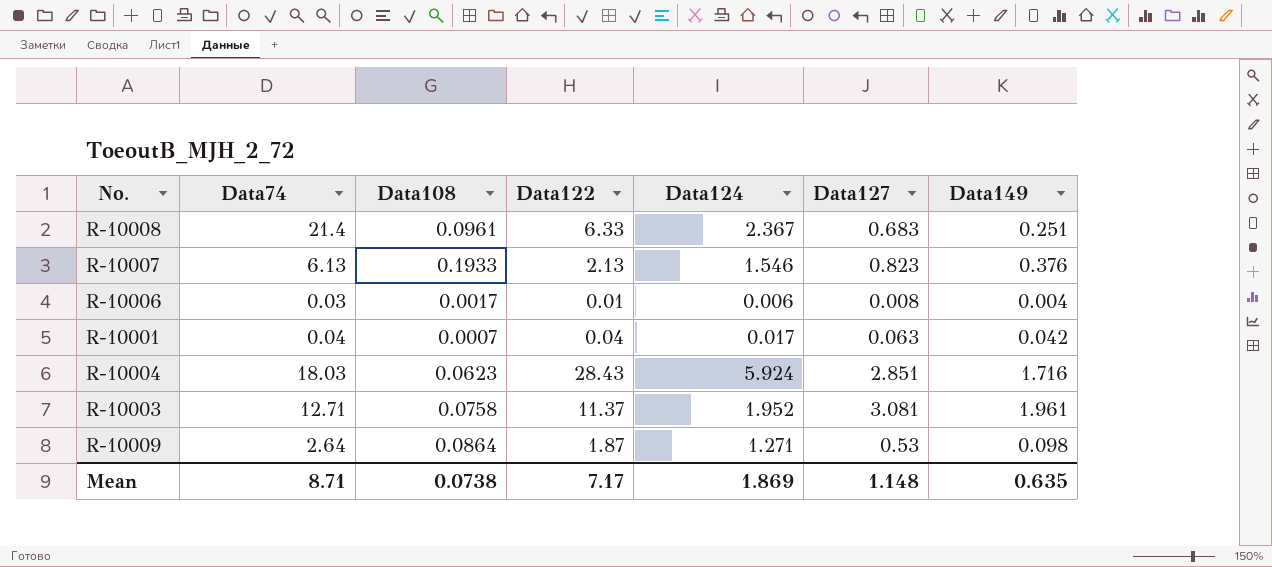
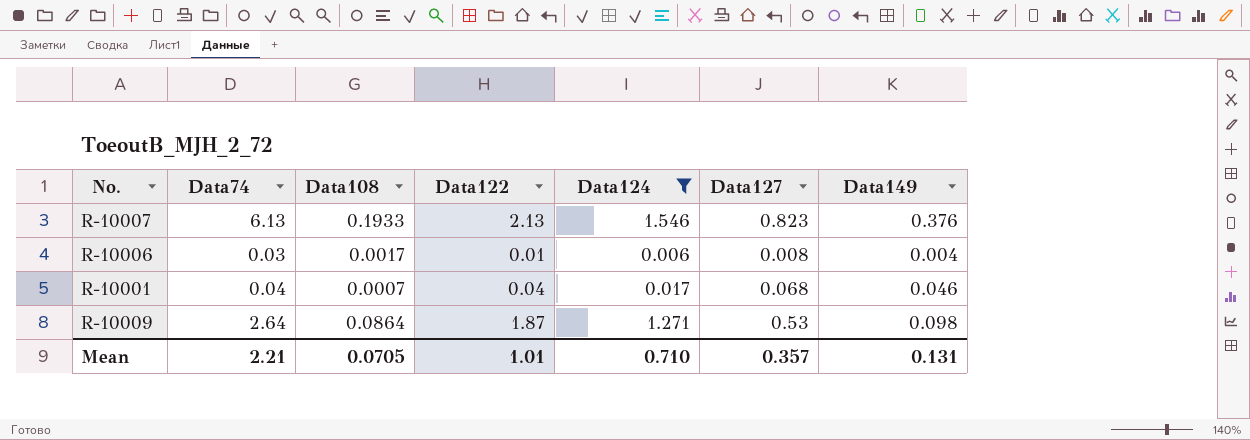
filter: none -> Data124 <= 1.546
R-10001 | Data127: 0.063 -> 0.068
R-10001 | Data149: 0.042 -> 0.046
Mean | Data74: 8.71 -> 2.21
Mean | Data108: 0.0738 -> 0.0705
Mean | Data122: 7.17 -> 1.01
Mean | Data124: 1.869 -> 0.710
Mean | Data127: 1.148 -> 0.357
Mean | Data149: 0.635 -> 0.131

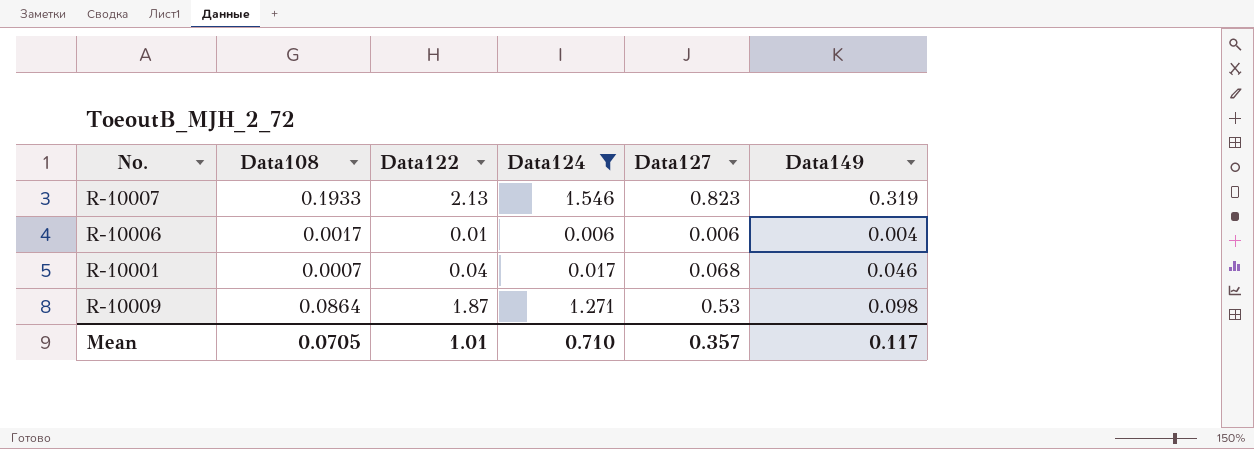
column Data74 | position: 2 -> none
R-10007 | Data149: 0.376 -> 0.319
R-10006 | Data127: 0.008 -> 0.006
Mean | Data149: 0.131 -> 0.117

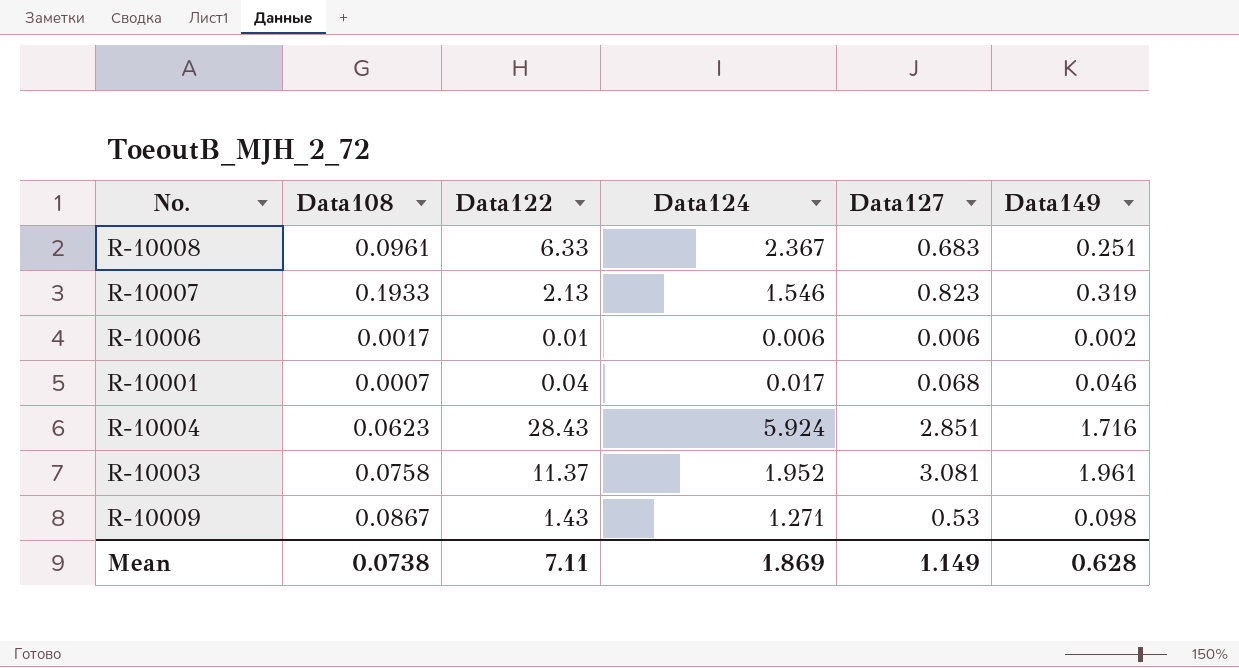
filter: Data124 <= 1.546 -> none
R-10006 | Data149: 0.004 -> 0.002
R-10009 | Data108: 0.0864 -> 0.0867
R-10009 | Data122: 1.87 -> 1.43
Mean | Data108: 0.0705 -> 0.0738
Mean | Data122: 1.01 -> 7.11
Mean | Data124: 0.710 -> 1.869
Mean | Data127: 0.357 -> 1.149
Mean | Data149: 0.117 -> 0.628

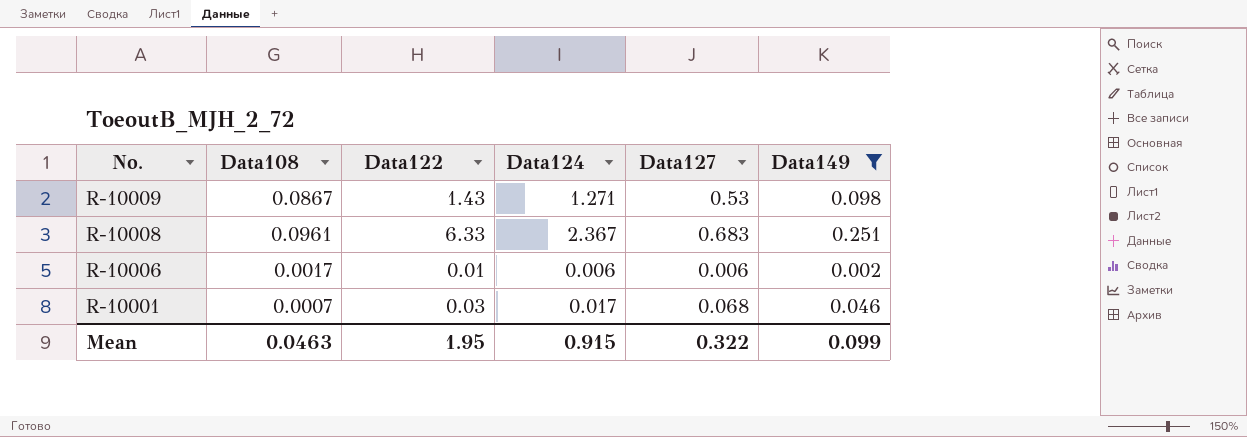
filter: none -> Data149 <= 0.251
row order: none -> No. descending
R-10001 | Data122: 0.04 -> 0.03
Mean | Data108: 0.0738 -> 0.0463
Mean | Data122: 7.11 -> 1.95
Mean | Data124: 1.869 -> 0.915
Mean | Data127: 1.149 -> 0.322
Mean | Data149: 0.628 -> 0.099

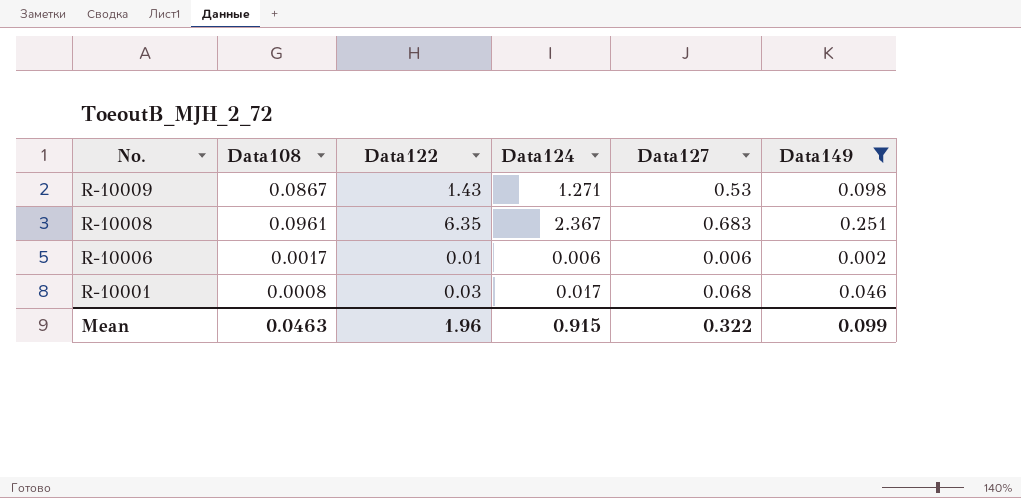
R-10008 | Data122: 6.33 -> 6.35
R-10001 | Data108: 0.0007 -> 0.0008
Mean | Data122: 1.95 -> 1.96

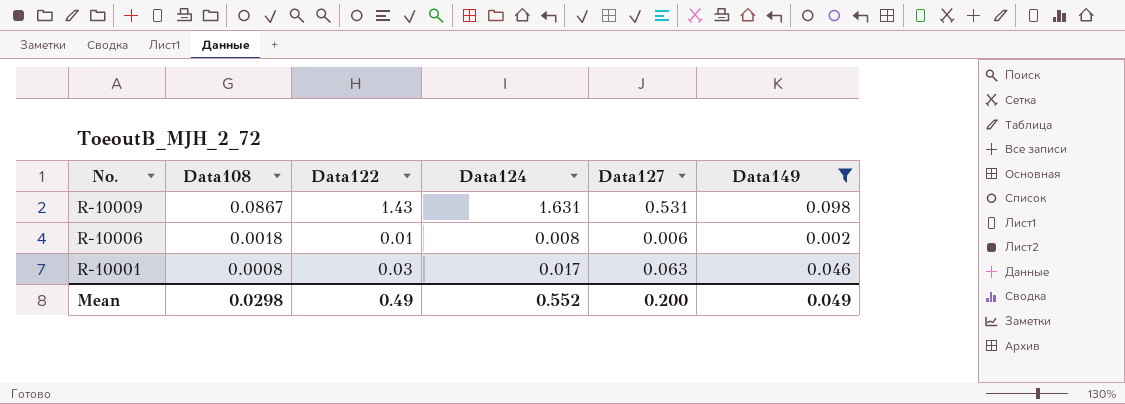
row R-10008: 0.0961 | 6.35 | 2.367 | 0.683 | 0.251 -> none
R-10009 | Data124: 1.271 -> 1.631
R-10009 | Data127: 0.53 -> 0.531
R-10006 | Data108: 0.0017 -> 0.0018
R-10006 | Data124: 0.006 -> 0.008
R-10001 | Data127: 0.068 -> 0.063
Mean | Data108: 0.0463 -> 0.0298
Mean | Data122: 1.96 -> 0.49
Mean | Data124: 0.915 -> 0.552
Mean | Data127: 0.322 -> 0.200
Mean | Data149: 0.099 -> 0.049

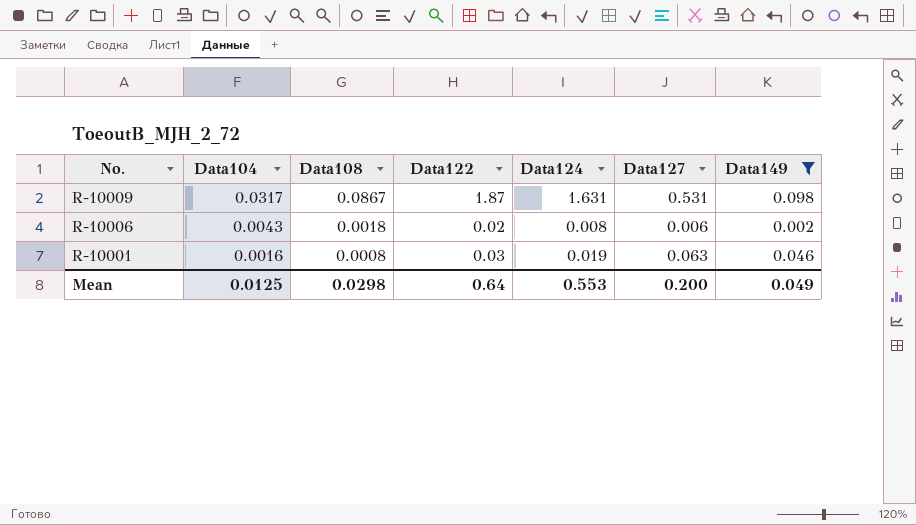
column Data104 | position: none -> 2
R-10009 | Data122: 1.43 -> 1.87
R-10006 | Data122: 0.01 -> 0.02
R-10001 | Data124: 0.017 -> 0.019
Mean | Data122: 0.49 -> 0.64
Mean | Data124: 0.552 -> 0.553

